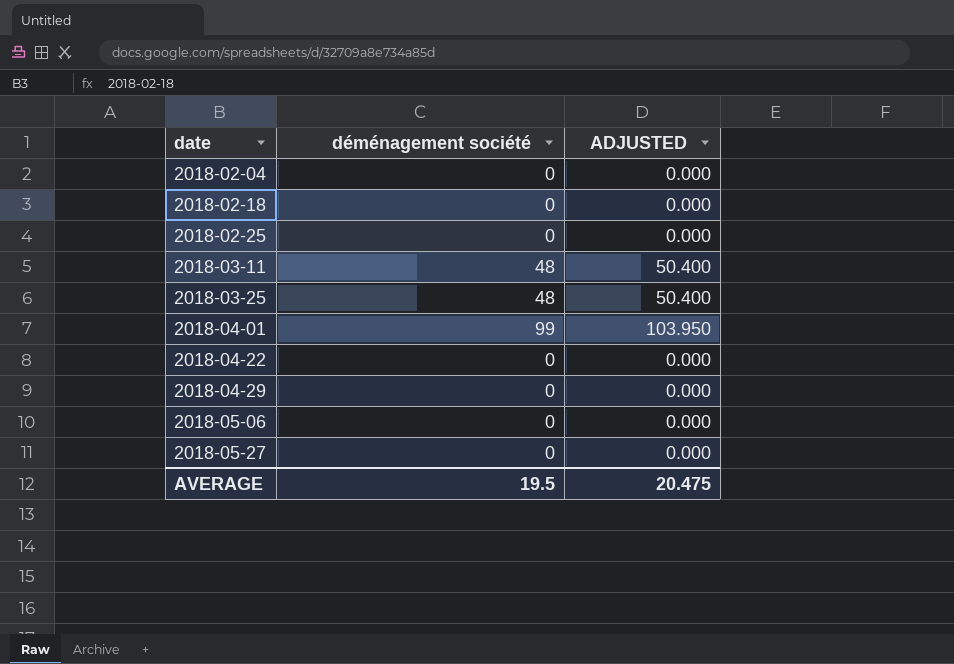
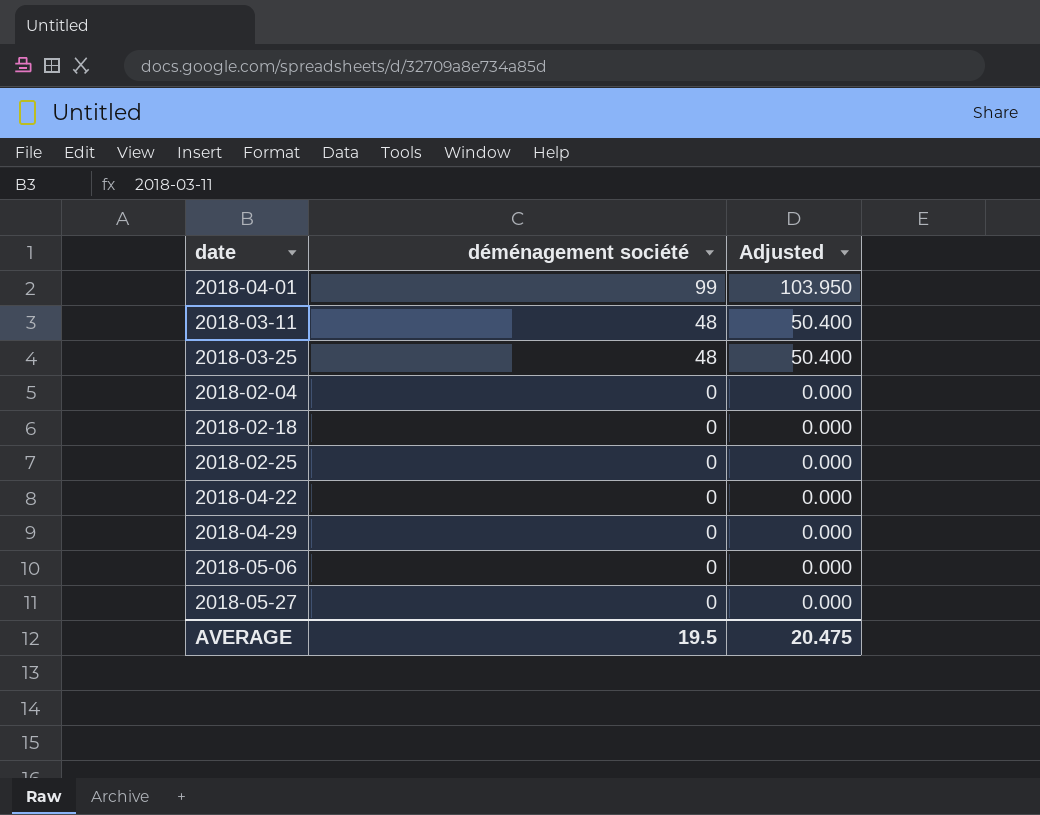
row order: date ascending -> déménagement société descending
column name: ADJUSTED -> Adjusted

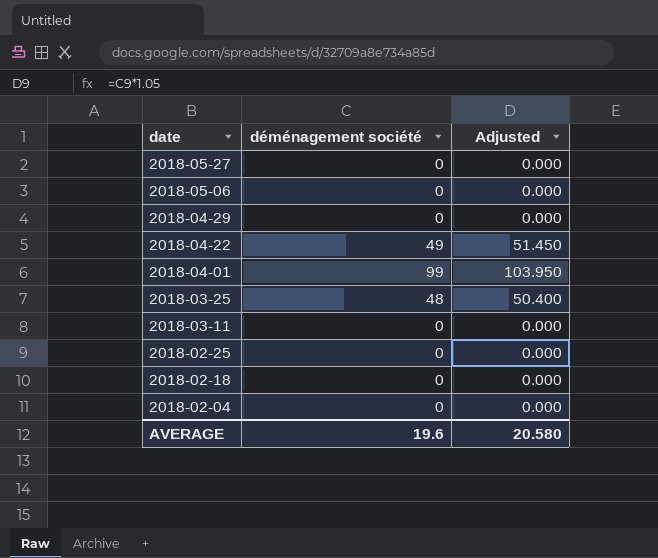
row order: déménagement société descending -> date descending
2018-04-22 | déménagement société: 0 -> 49
2018-04-22 | Adjusted: 0.000 -> 51.450
2018-03-11 | déménagement société: 48 -> 0
2018-03-11 | Adjusted: 50.400 -> 0.000
AVERAGE | déménagement société: 19.5 -> 19.6
AVERAGE | Adjusted: 20.475 -> 20.580

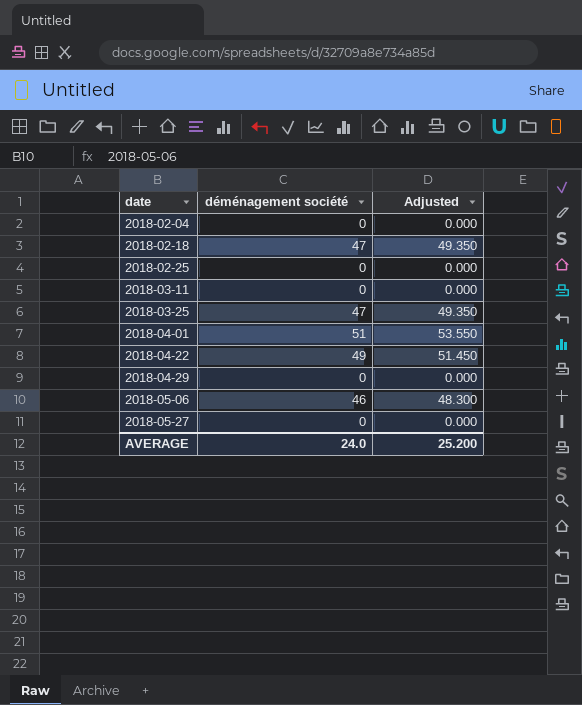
row order: date descending -> date ascending
2018-02-18 | déménagement société: 0 -> 47
2018-02-18 | Adjusted: 0.000 -> 49.350
2018-03-25 | déménagement société: 48 -> 47
2018-03-25 | Adjusted: 50.400 -> 49.350
2018-04-01 | déménagement société: 99 -> 51
2018-04-01 | Adjusted: 103.950 -> 53.550
2018-05-06 | déménagement société: 0 -> 46
2018-05-06 | Adjusted: 0.000 -> 48.300
AVERAGE | déménagement société: 19.6 -> 24.0
AVERAGE | Adjusted: 20.580 -> 25.200

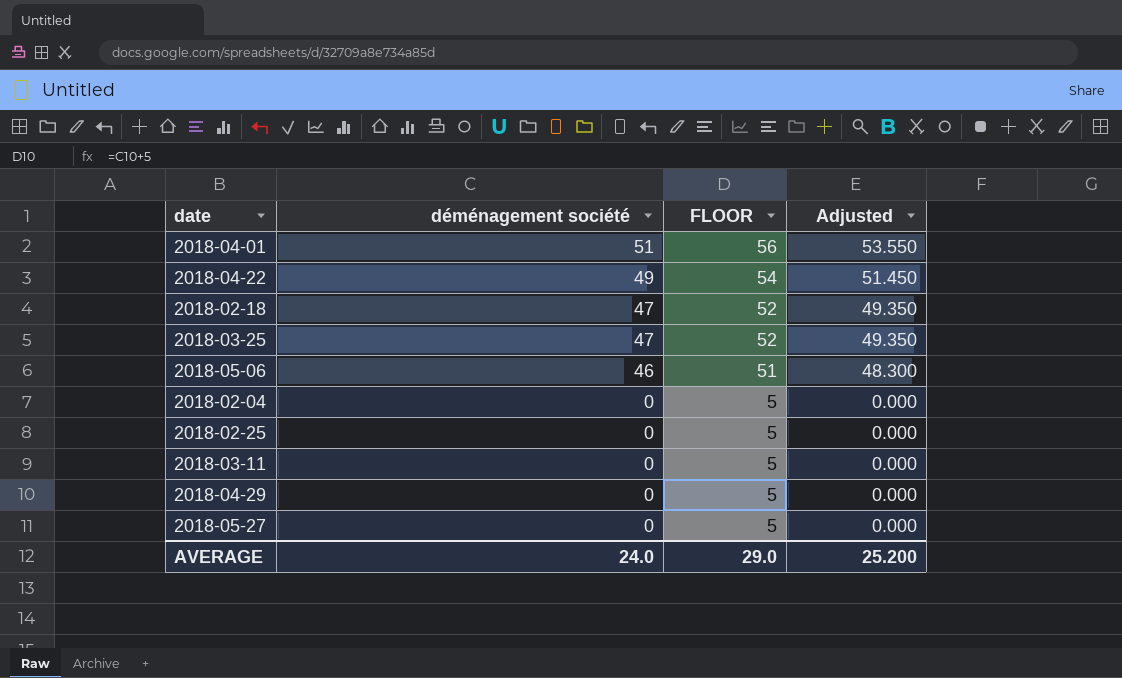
row order: date ascending -> déménagement société descending
column FLOOR | formula: none -> [déménagement société] + 5

